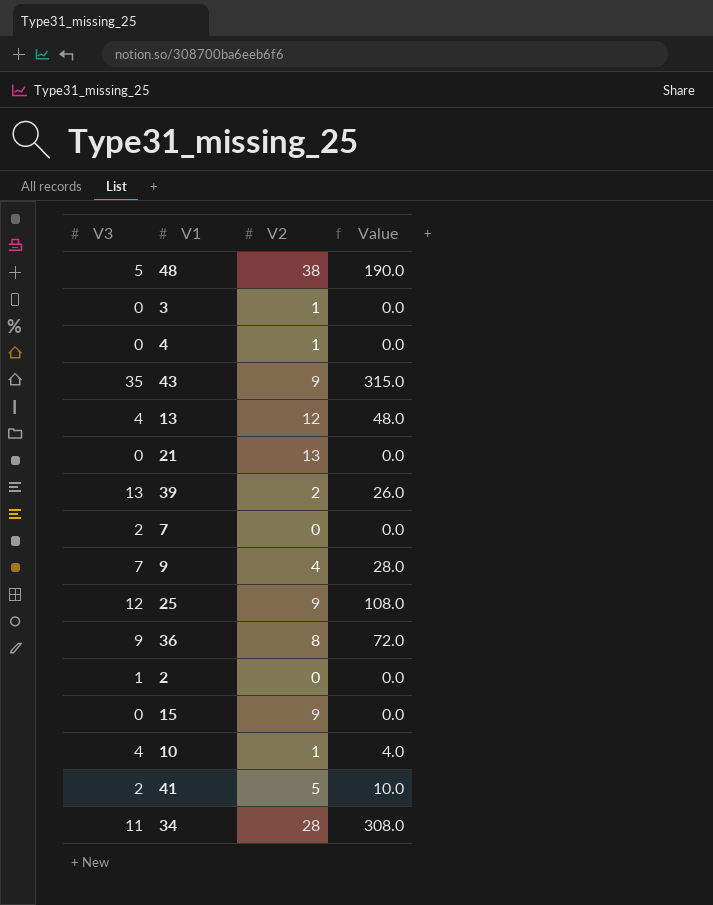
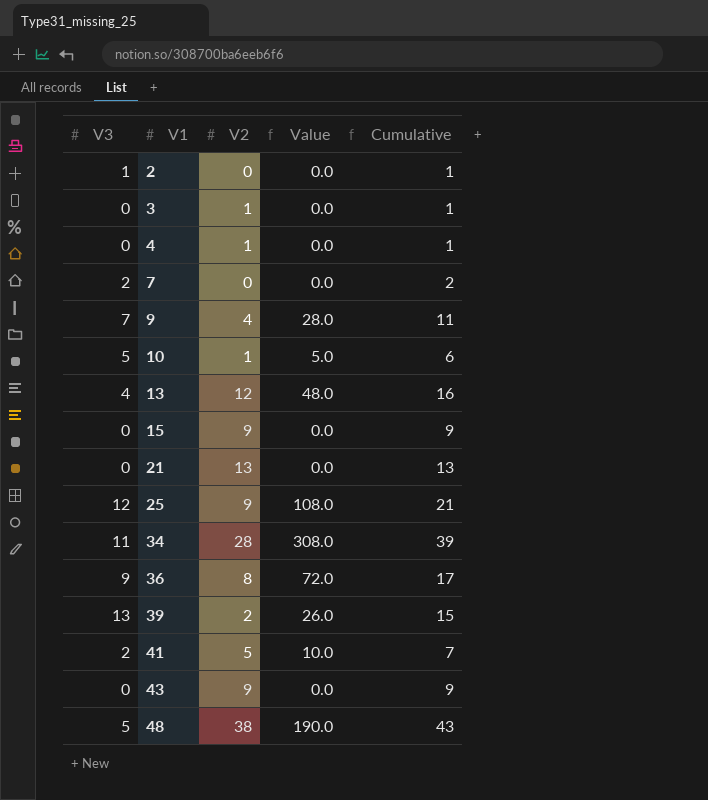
row order: none -> V1 ascending
column Cumulative | formula: none -> [V3] + [V2]
10 | V3: 4 -> 5
10 | Value: 4.0 -> 5.0
43 | V3: 35 -> 0
43 | Value: 315.0 -> 0.0

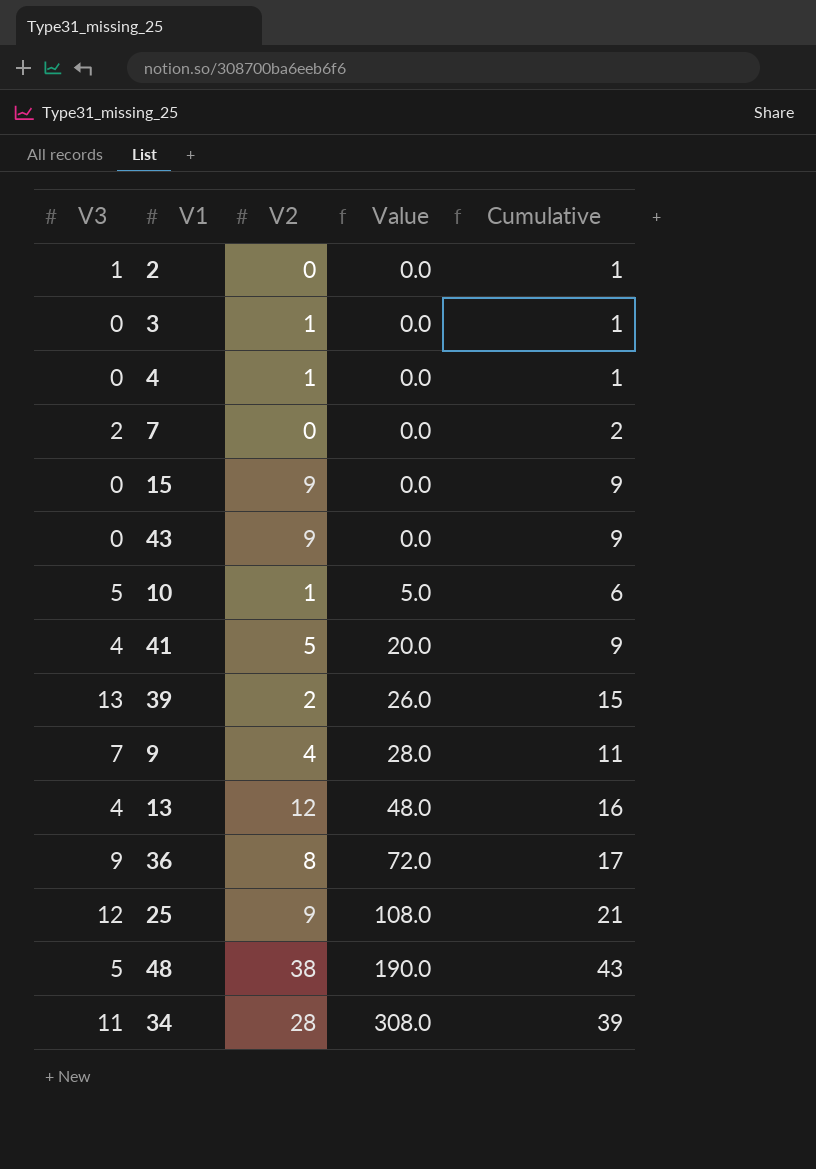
row order: V1 ascending -> Value ascending
row 21: 0 | 13 | 0.0 | 13 -> none
41 | V3: 2 -> 4
41 | Value: 10.0 -> 20.0
41 | Cumulative: 7 -> 9

